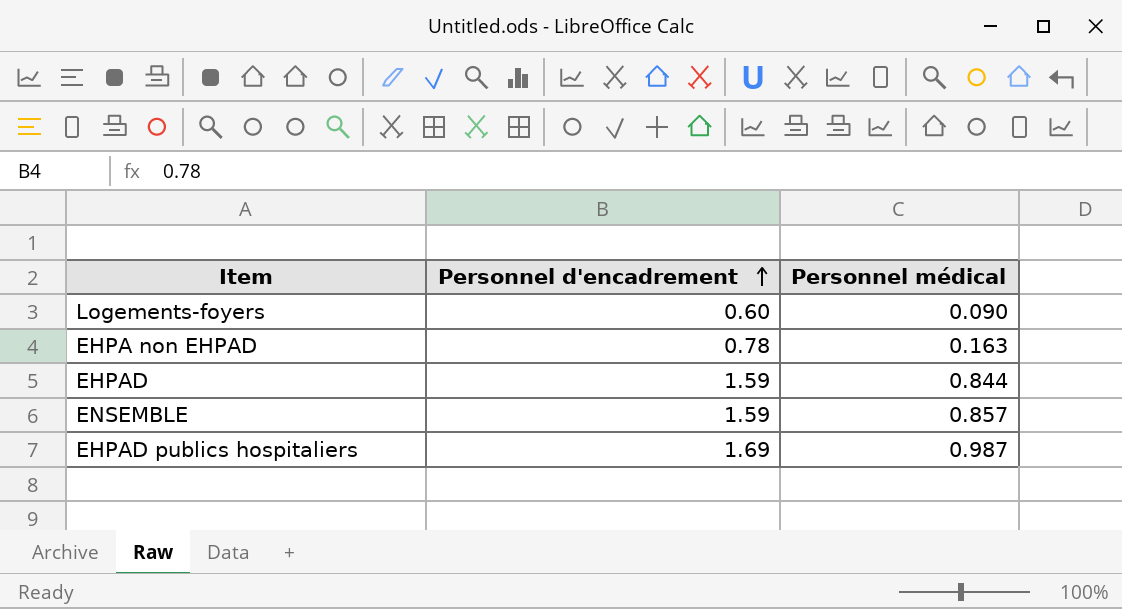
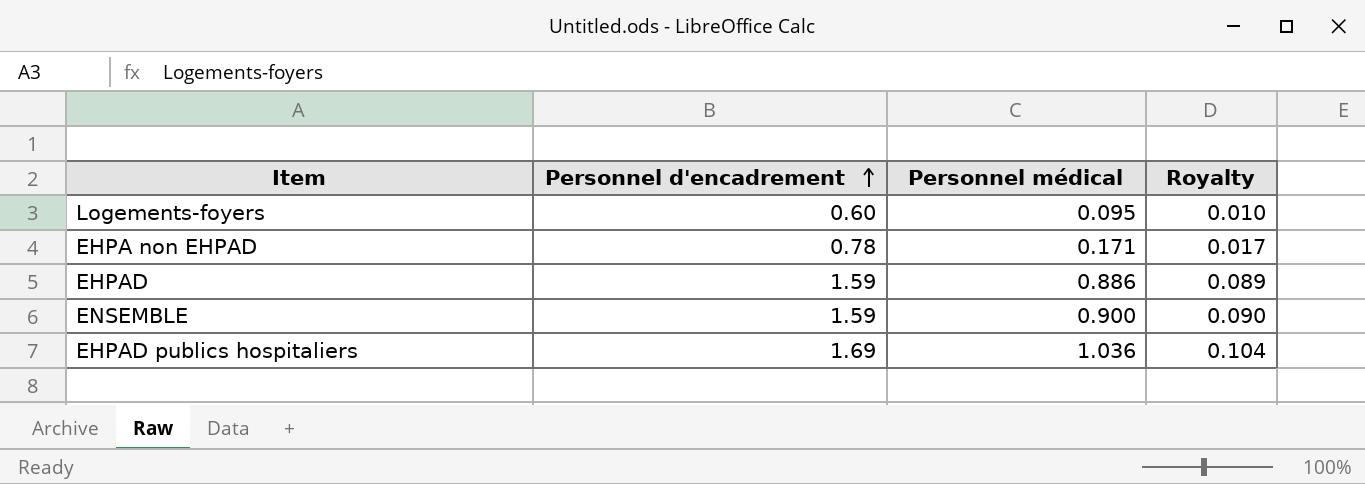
column Royalty | formula: none -> [Personnel médical] * 0.1
Logements-foyers | Personnel médical: 0.090 -> 0.095
EHPA non EHPAD | Personnel médical: 0.163 -> 0.171
EHPAD | Personnel médical: 0.844 -> 0.886
ENSEMBLE | Personnel médical: 0.857 -> 0.900
EHPAD publics hospitaliers | Personnel médical: 0.987 -> 1.036

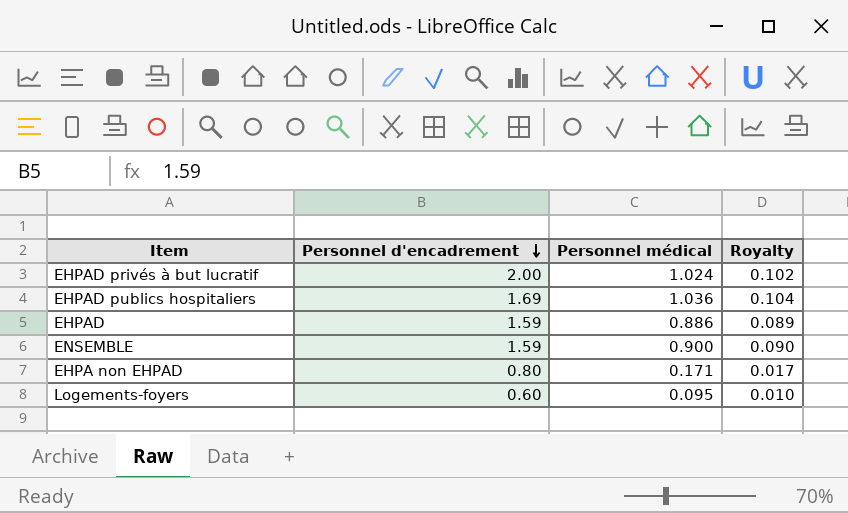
row order: Personnel d'encadrement ascending -> Personnel d'encadrement descending
row EHPAD privés à but lucratif: none -> 2.00 | 1.024 | 0.102
EHPA non EHPAD | Personnel d'encadrement: 0.78 -> 0.80

